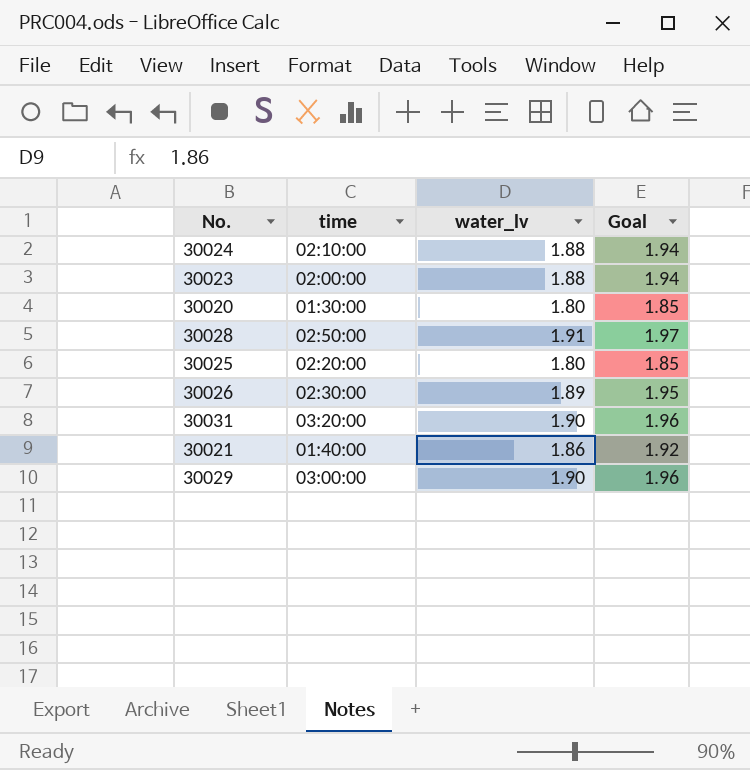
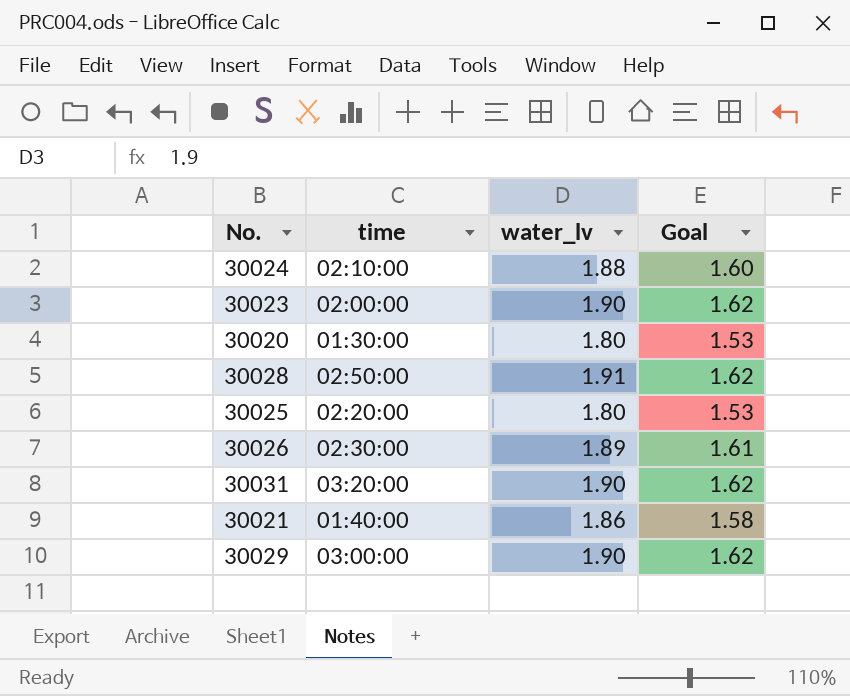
column Goal | formula: [water_lv] * 1.03 -> [water_lv] * 0.85
30023 | water_lv: 1.88 -> 1.90

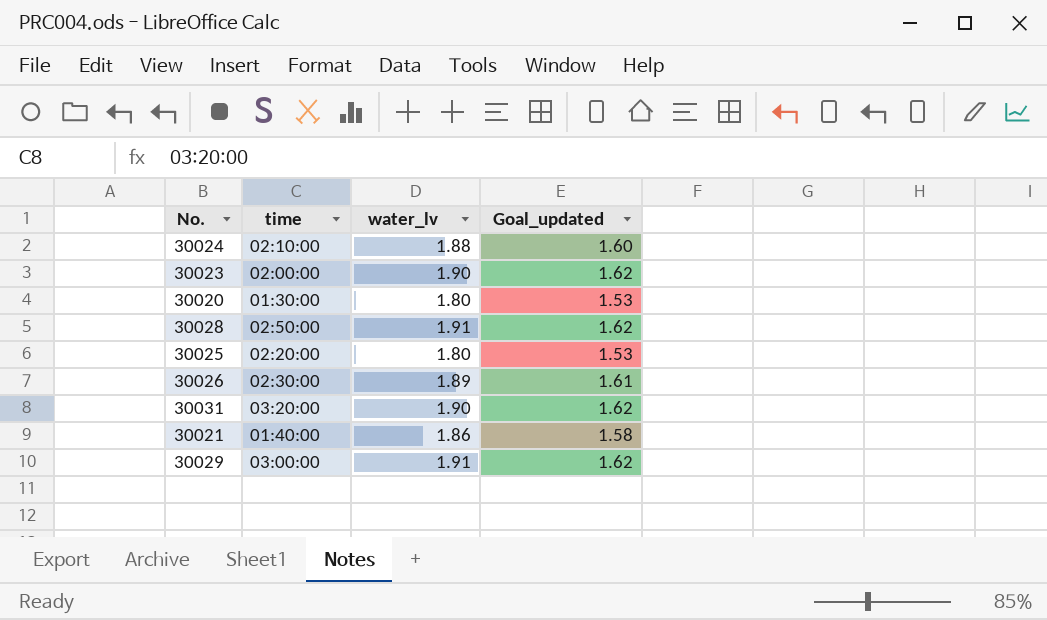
column name: Goal -> Goal_updated
30029 | water_lv: 1.90 -> 1.91

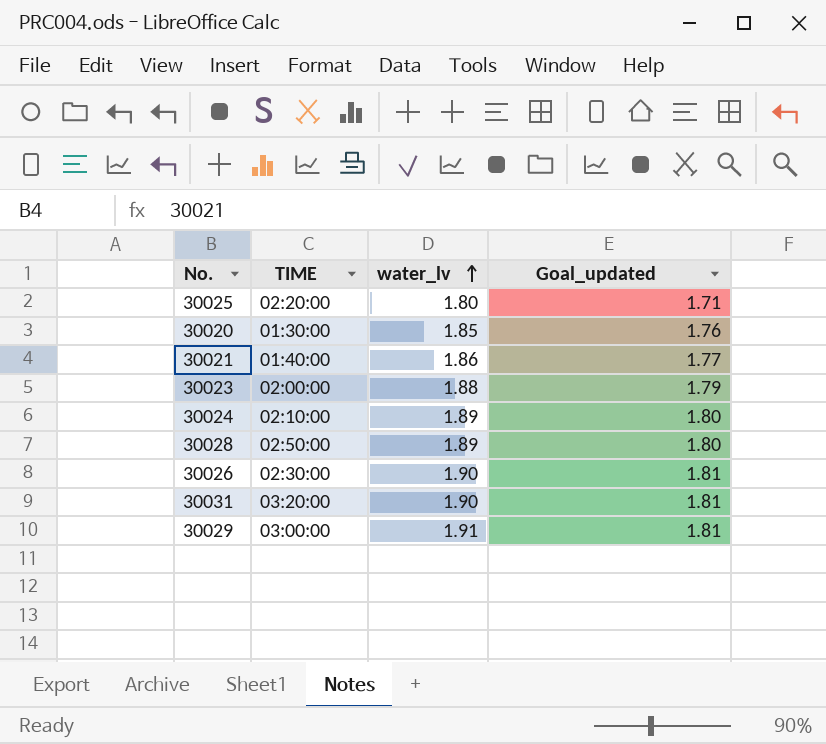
row order: none -> water_lv ascending
column name: time -> TIME
column Goal_updated | formula: [water_lv] * 0.85 -> [water_lv] * 0.95
30020 | water_lv: 1.80 -> 1.85
30023 | water_lv: 1.90 -> 1.88
30024 | water_lv: 1.88 -> 1.89
30028 | water_lv: 1.91 -> 1.89
30026 | water_lv: 1.89 -> 1.90

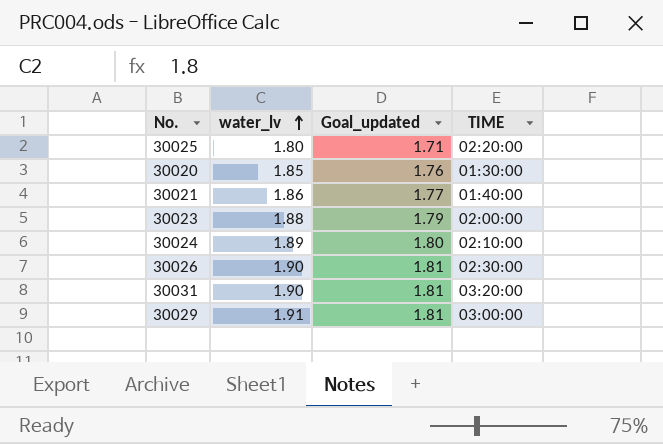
column TIME | position: 2 -> 4
row 30028: 02:50:00 | 1.89 | 1.80 -> none

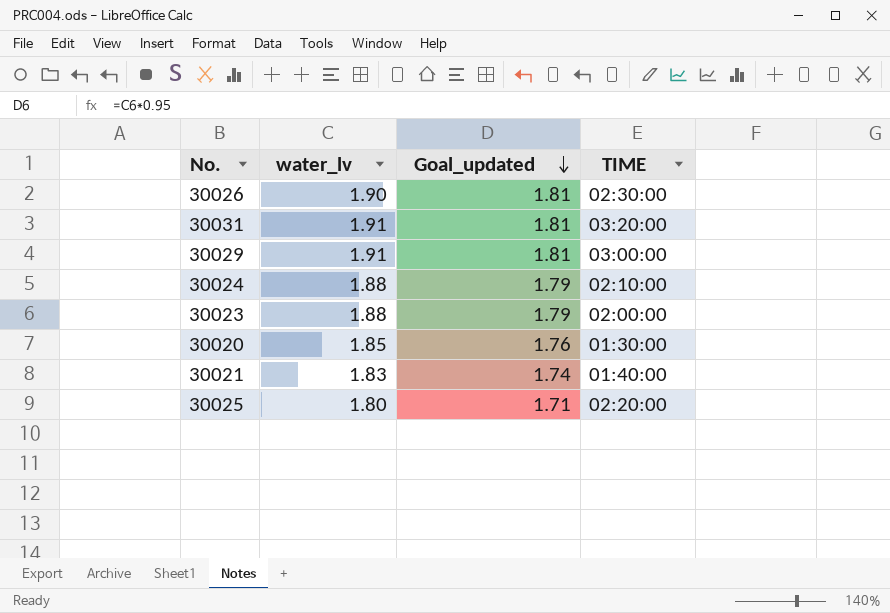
row order: water_lv ascending -> Goal_updated descending
30031 | water_lv: 1.90 -> 1.91
30024 | water_lv: 1.89 -> 1.88
30024 | Goal_updated: 1.80 -> 1.79
30021 | water_lv: 1.86 -> 1.83
30021 | Goal_updated: 1.77 -> 1.74

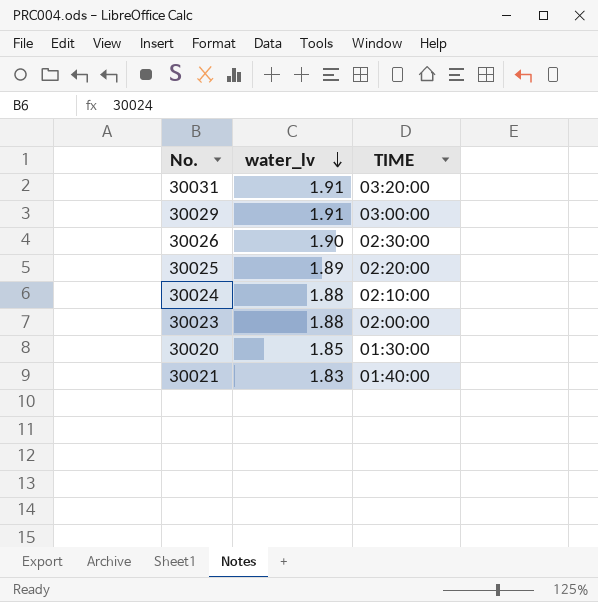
row order: Goal_updated descending -> water_lv descending
column Goal_updated | formula: [water_lv] * 0.95 -> none
30025 | water_lv: 1.80 -> 1.89

